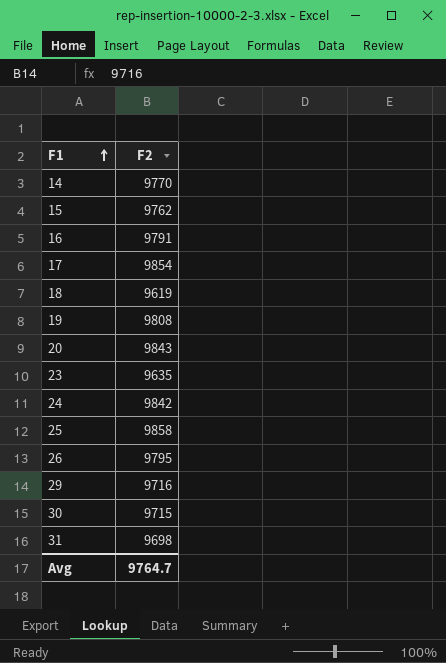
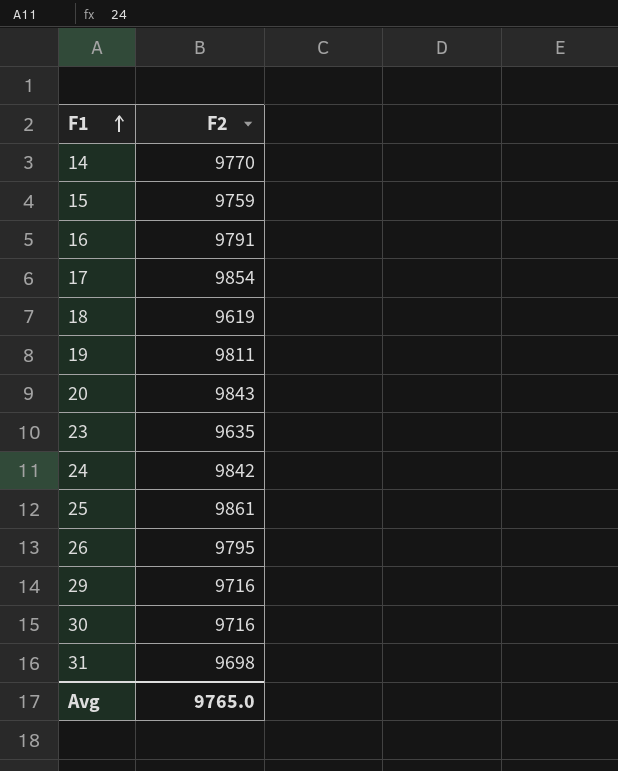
15 | F2: 9762 -> 9759
19 | F2: 9808 -> 9811
25 | F2: 9858 -> 9861
30 | F2: 9715 -> 9716
Avg | F2: 9764.7 -> 9765.0

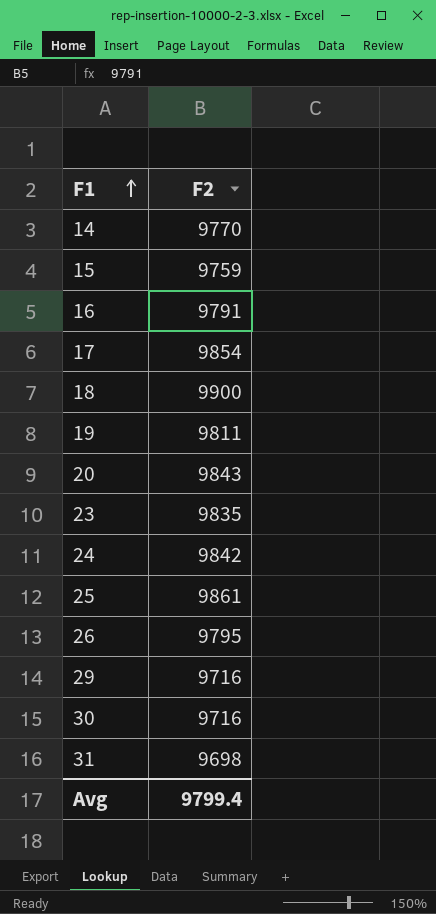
18 | F2: 9619 -> 9900
23 | F2: 9635 -> 9835
Avg | F2: 9765.0 -> 9799.4

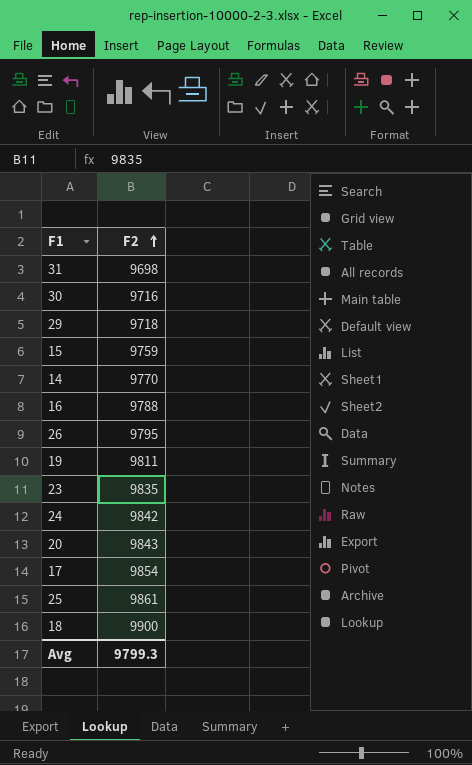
row order: F1 ascending -> F2 ascending
29 | F2: 9716 -> 9718
16 | F2: 9791 -> 9788
Avg | F2: 9799.4 -> 9799.3

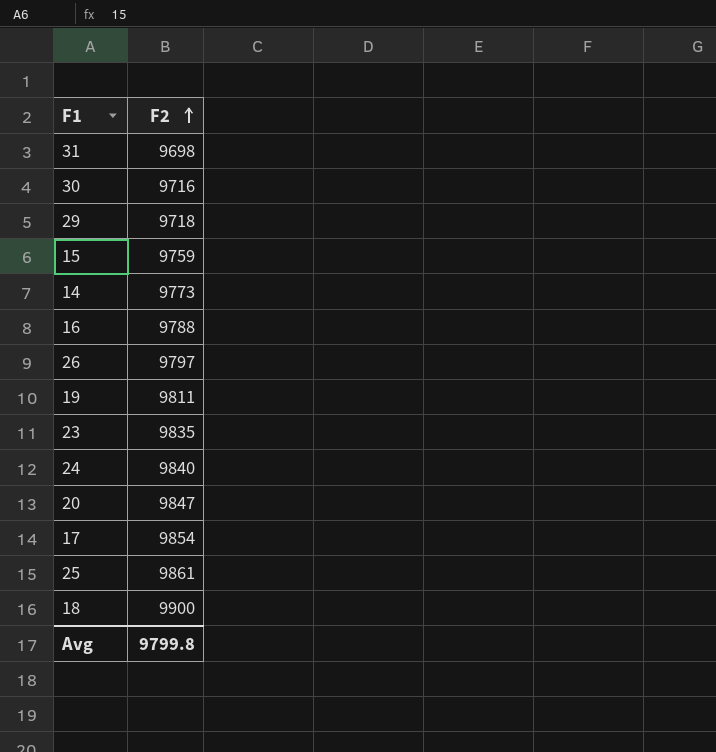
14 | F2: 9770 -> 9773
26 | F2: 9795 -> 9797
24 | F2: 9842 -> 9840
20 | F2: 9843 -> 9847
Avg | F2: 9799.3 -> 9799.8

